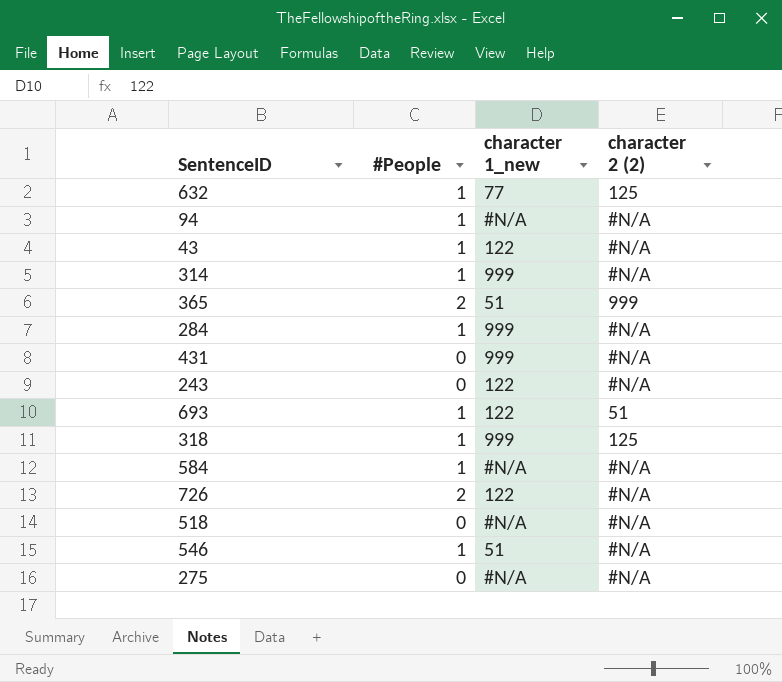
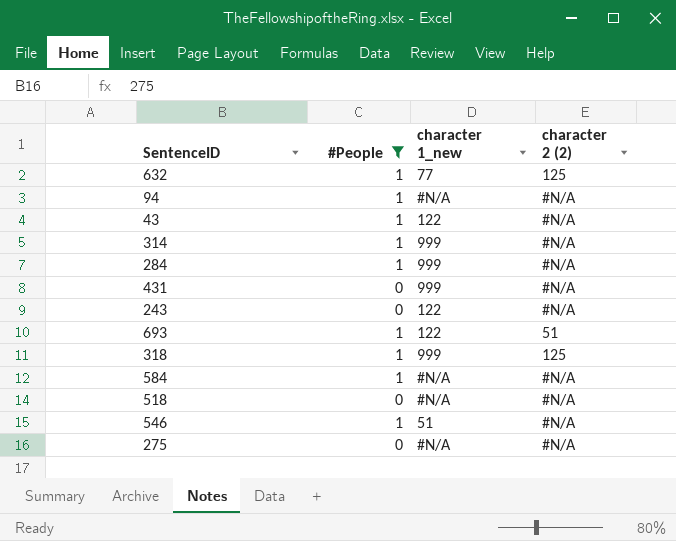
filter: none -> #People != 2

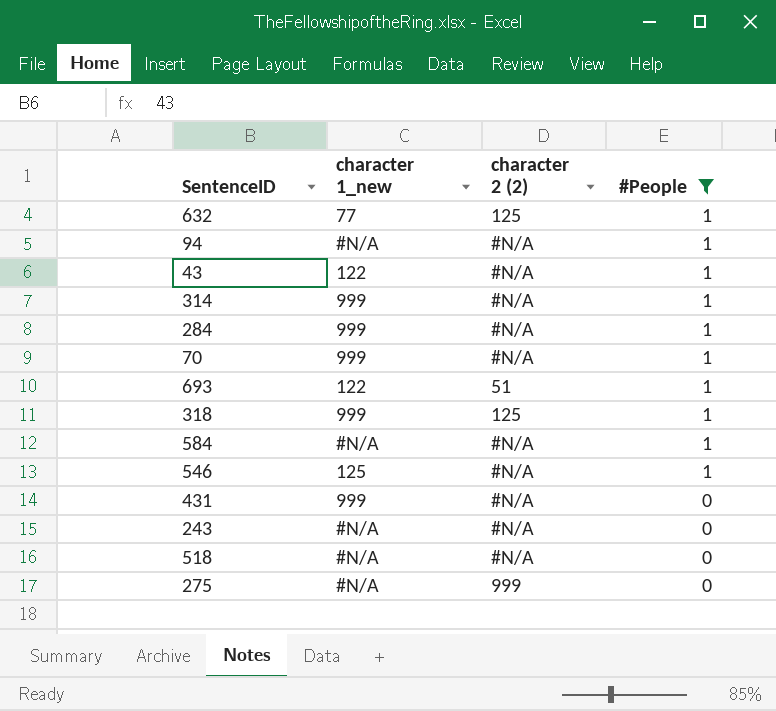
row order: none -> #People descending
column #People | position: 2 -> 4
row 70: none -> 999 | #N/A | 1
546 | character 1_new: 51 -> 125
243 | character 1_new: 122 -> #N/A
275 | character 2 (2): #N/A -> 999

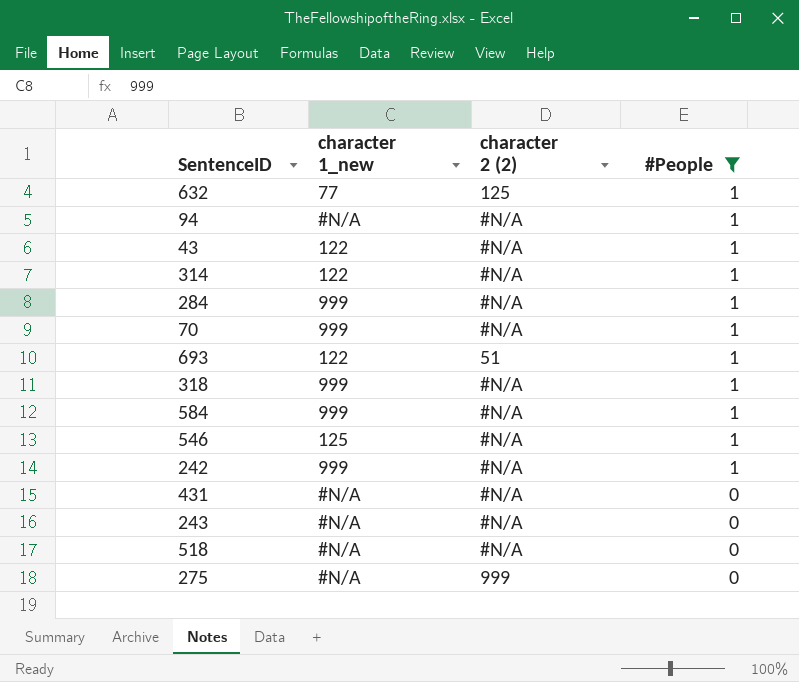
314 | character 1_new: 999 -> 122
318 | character 2 (2): 125 -> #N/A
584 | character 1_new: #N/A -> 999
row 242: none -> 999 | #N/A | 1
431 | character 1_new: 999 -> #N/A

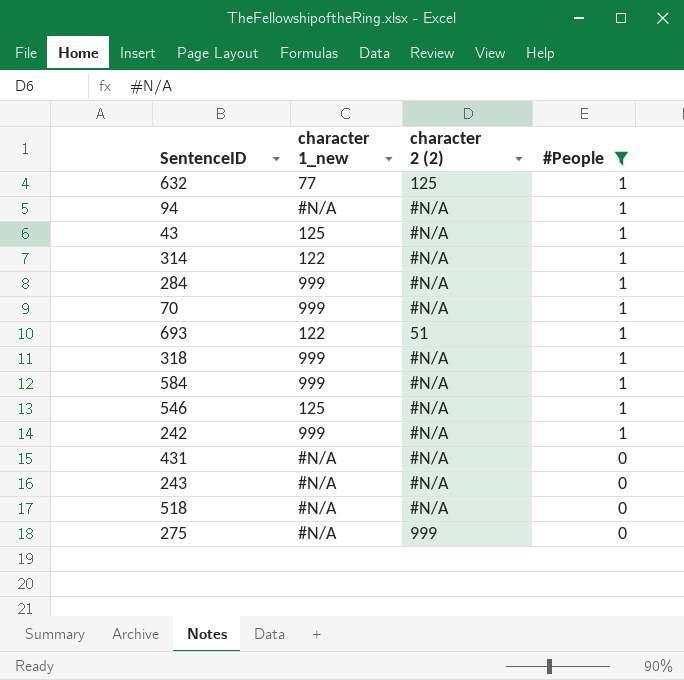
43 | character 1_new: 122 -> 125

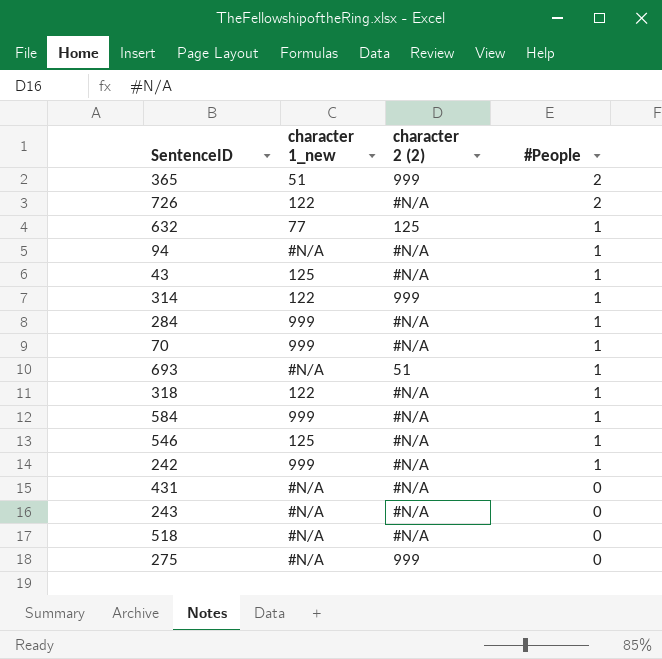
filter: #People != 2 -> none
314 | character 2 (2): #N/A -> 999
693 | character 1_new: 122 -> #N/A
318 | character 1_new: 999 -> 122

